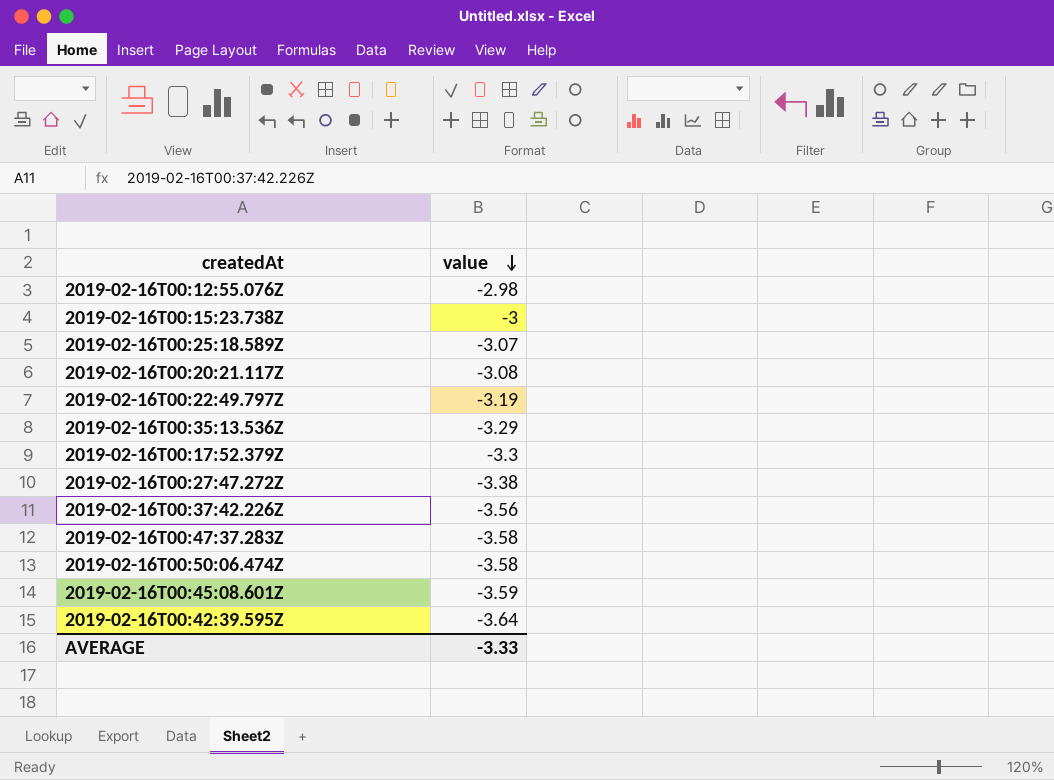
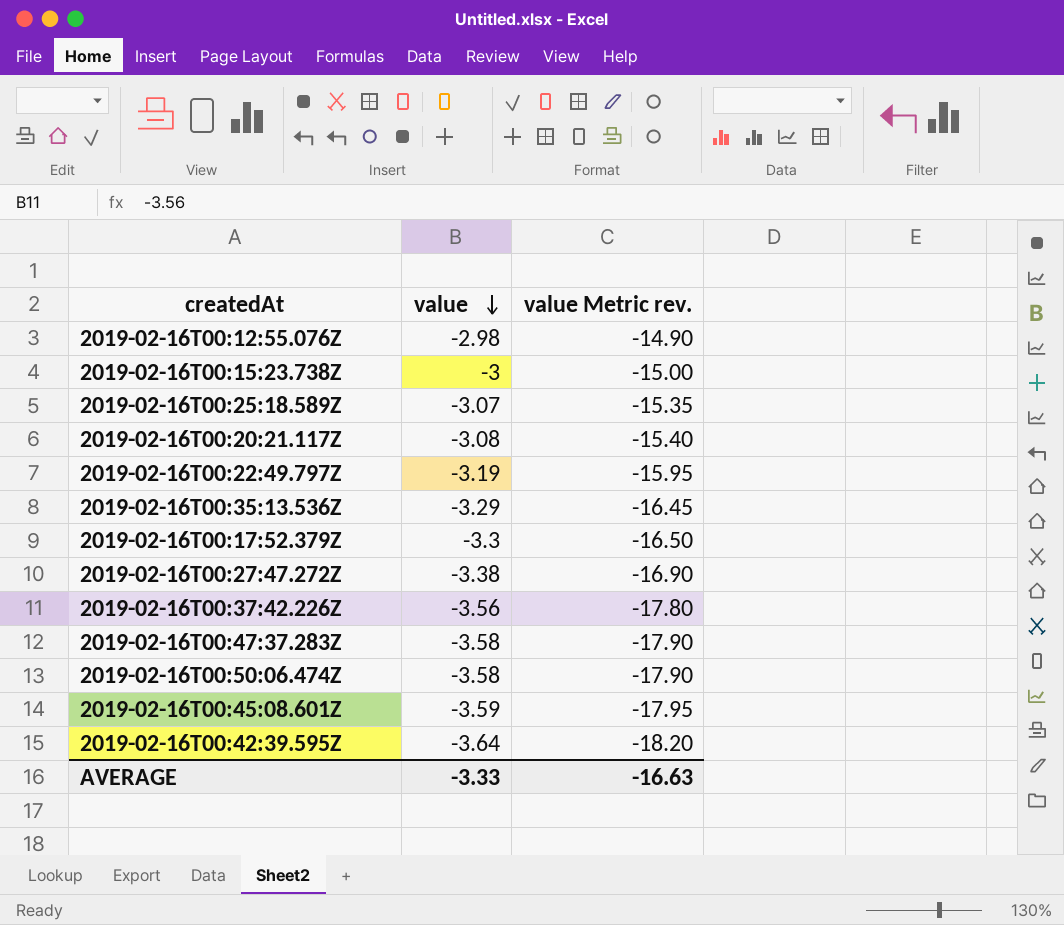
column value Metric rev. | formula: none -> [value] * 5

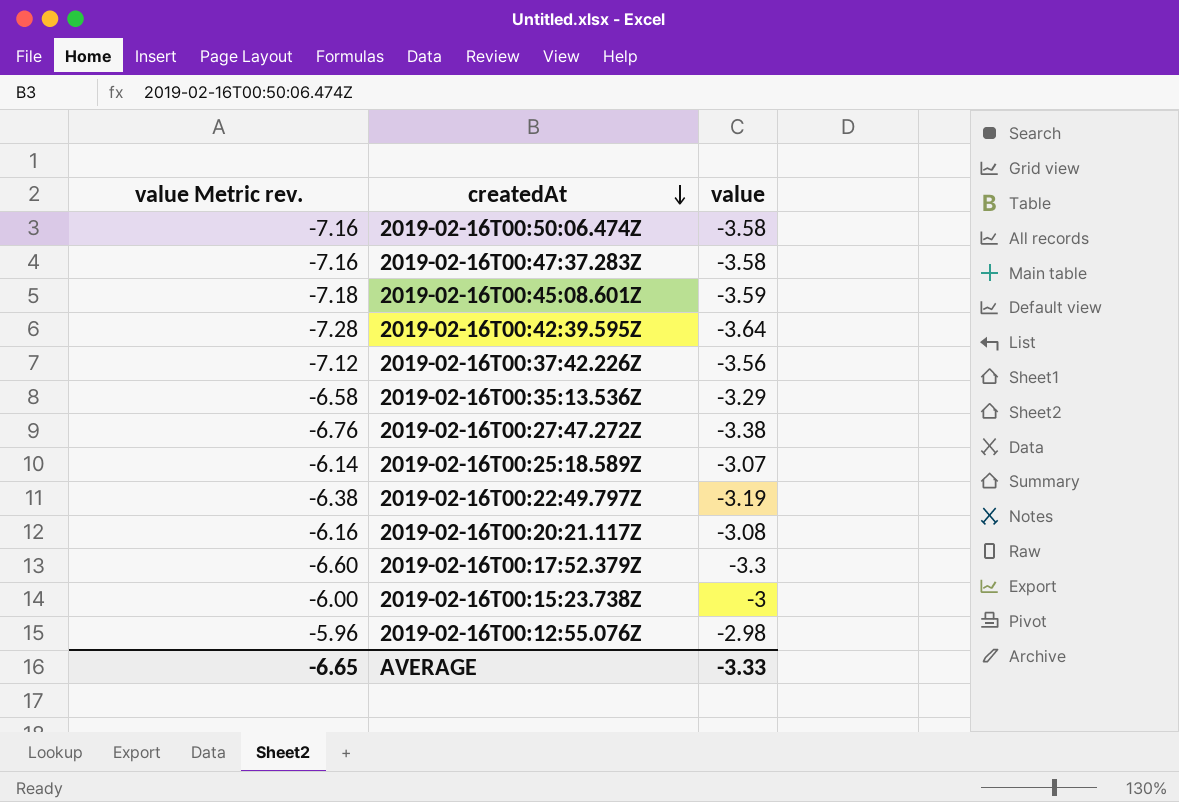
row order: value descending -> createdAt descending
column value Metric rev. | formula: [value] * 5 -> [value] * 2
column value Metric rev. | position: 3 -> 1
AVERAGE | value Metric rev.: -16.63 -> -6.65

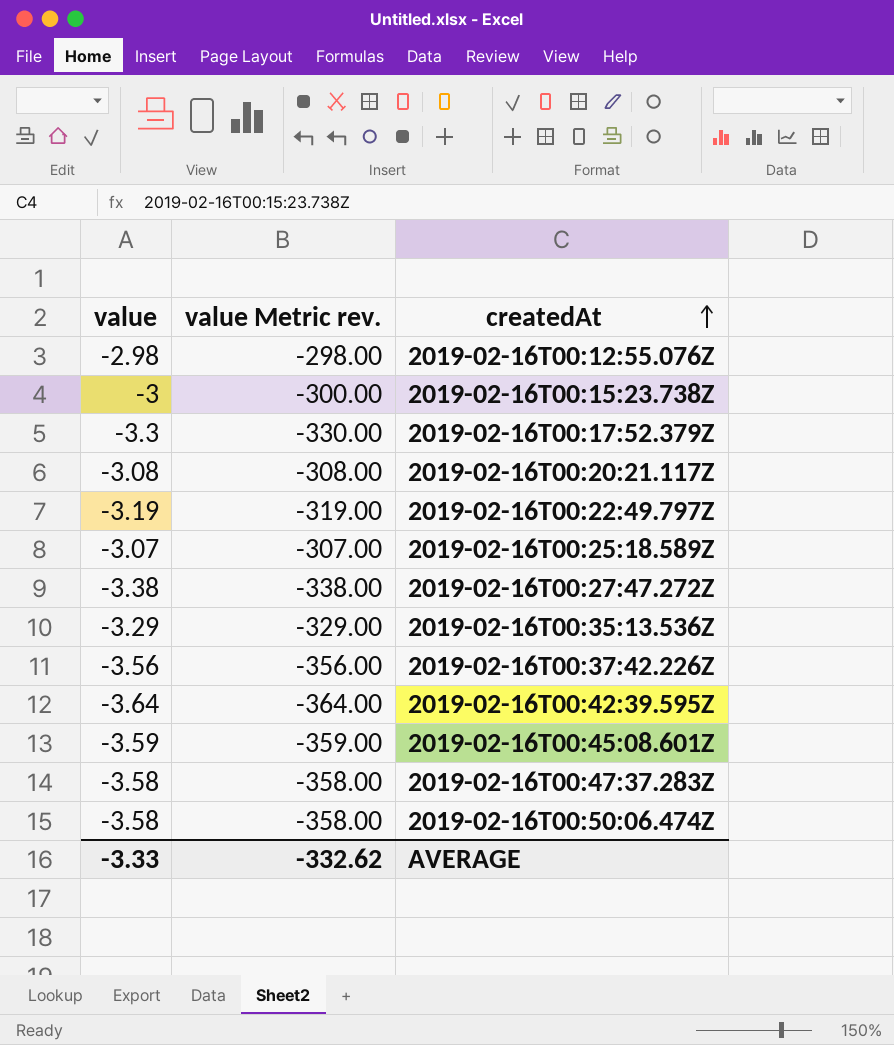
row order: createdAt descending -> createdAt ascending
column value | position: 3 -> 1
column value Metric rev. | formula: [value] * 2 -> [value] * 100
AVERAGE | value Metric rev.: -6.65 -> -332.62

